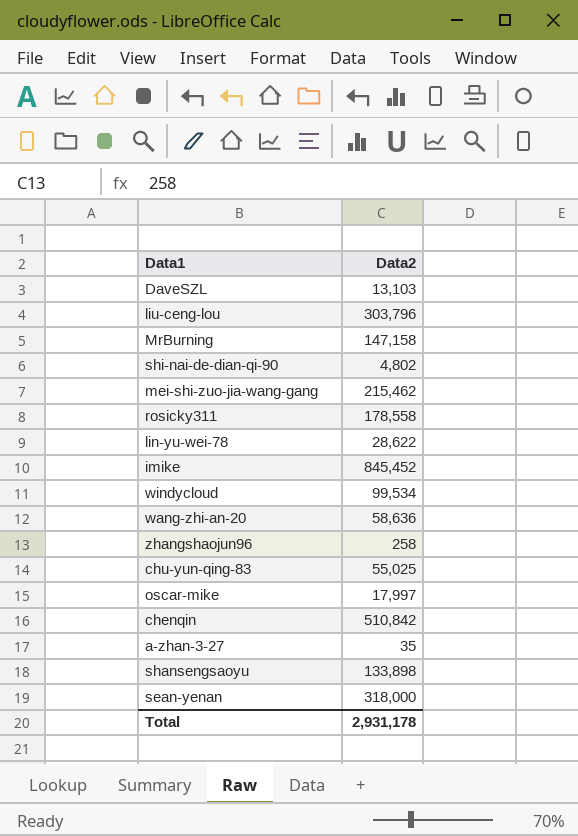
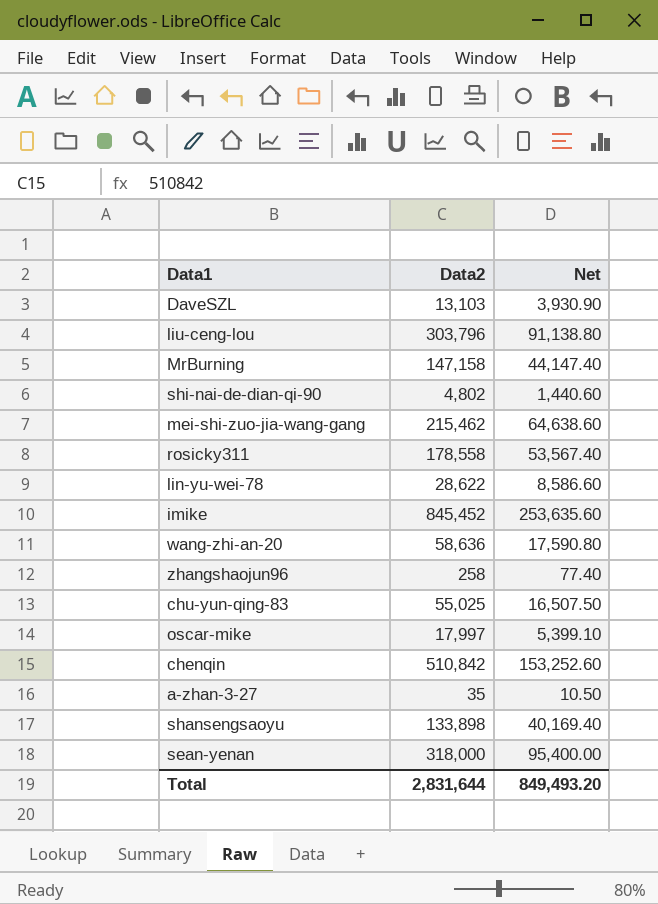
column Net | formula: none -> [Data2] * 0.3
row windycloud: 99,534 -> none
Total | Data2: 2,931,178 -> 2,831,644

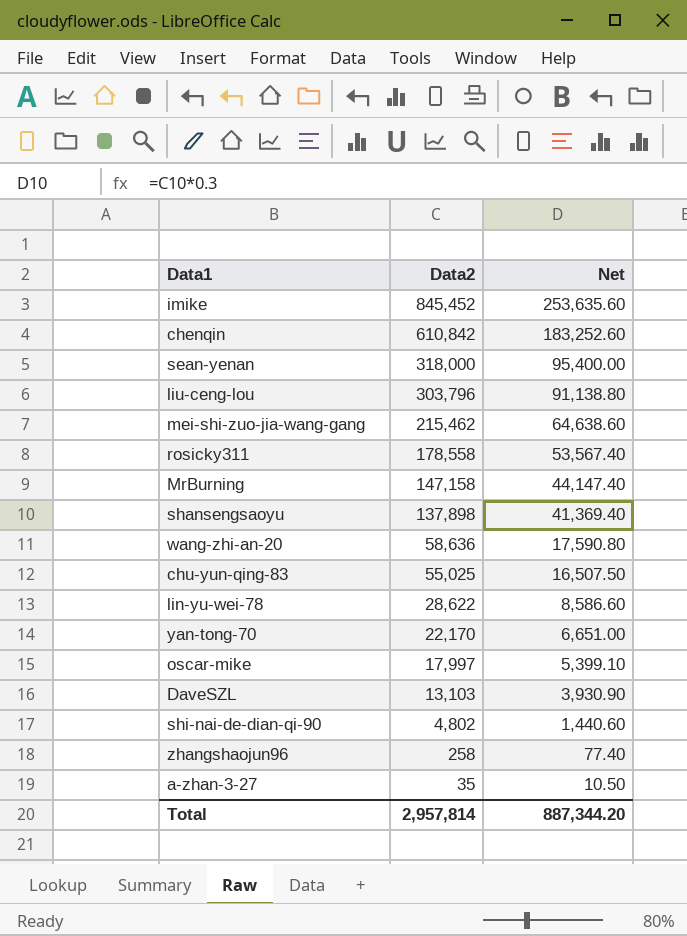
row order: none -> Data2 descending
chenqin | Data2: 510,842 -> 610,842
chenqin | Net: 153,252.60 -> 183,252.60
shansengsaoyu | Data2: 133,898 -> 137,898
shansengsaoyu | Net: 40,169.40 -> 41,369.40
row yan-tong-70: none -> 22,170 | 6,651.00
Total | Data2: 2,831,644 -> 2,957,814
Total | Net: 849,493.20 -> 887,344.20

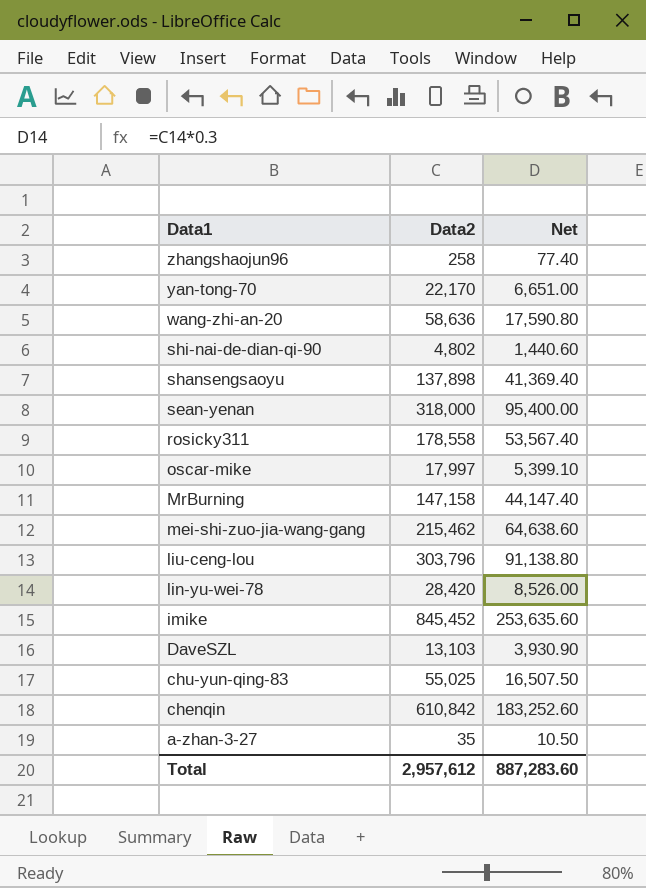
row order: Data2 descending -> Data1 descending
lin-yu-wei-78 | Data2: 28,622 -> 28,420
lin-yu-wei-78 | Net: 8,586.60 -> 8,526.00
Total | Data2: 2,957,814 -> 2,957,612
Total | Net: 887,344.20 -> 887,283.60

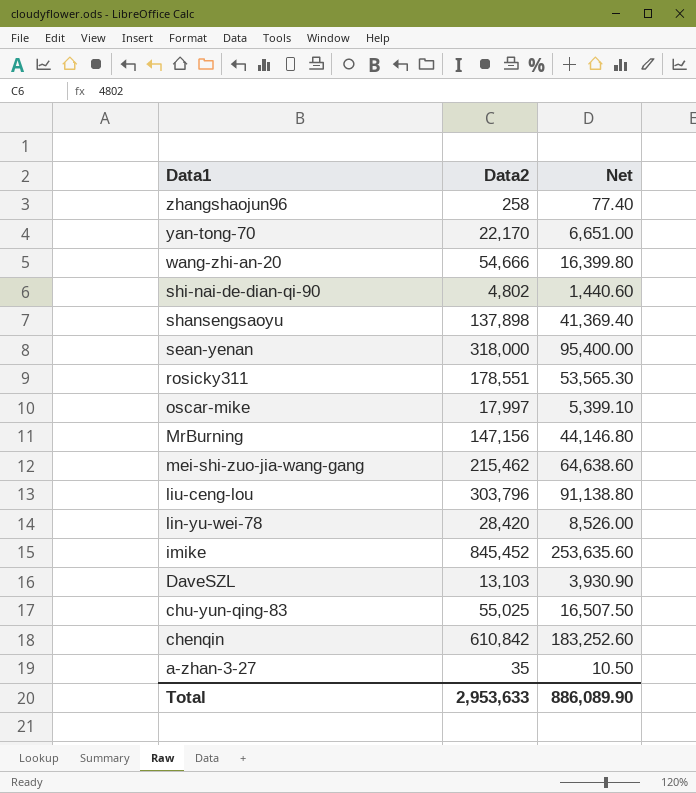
wang-zhi-an-20 | Data2: 58,636 -> 54,666
wang-zhi-an-20 | Net: 17,590.80 -> 16,399.80
rosicky311 | Data2: 178,558 -> 178,551
rosicky311 | Net: 53,567.40 -> 53,565.30
MrBurning | Data2: 147,158 -> 147,156
MrBurning | Net: 44,147.40 -> 44,146.80
Total | Data2: 2,957,612 -> 2,953,633
Total | Net: 887,283.60 -> 886,089.90

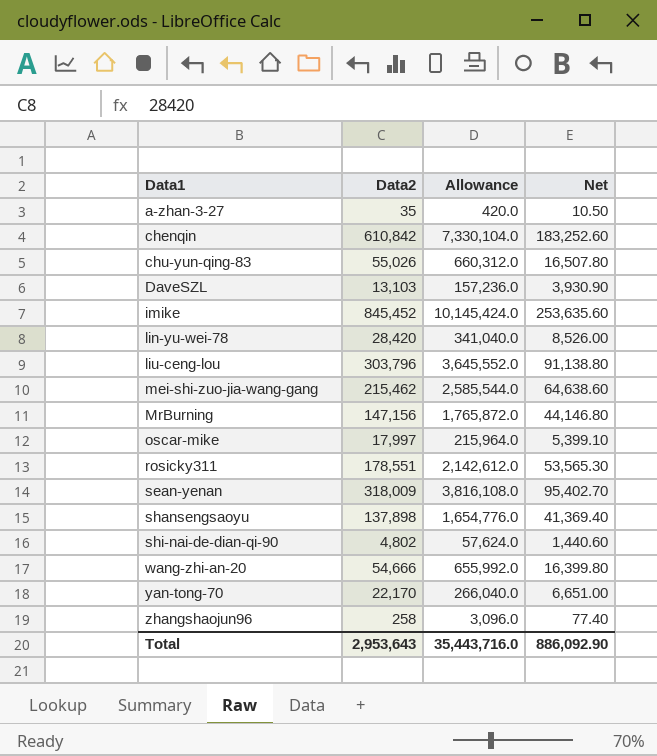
row order: Data1 descending -> Data1 ascending
column Allowance | formula: none -> [Data2] * 12
chu-yun-qing-83 | Data2: 55,025 -> 55,026
chu-yun-qing-83 | Net: 16,507.50 -> 16,507.80
sean-yenan | Data2: 318,000 -> 318,009
sean-yenan | Net: 95,400.00 -> 95,402.70
Total | Data2: 2,953,633 -> 2,953,643
Total | Net: 886,089.90 -> 886,092.90

